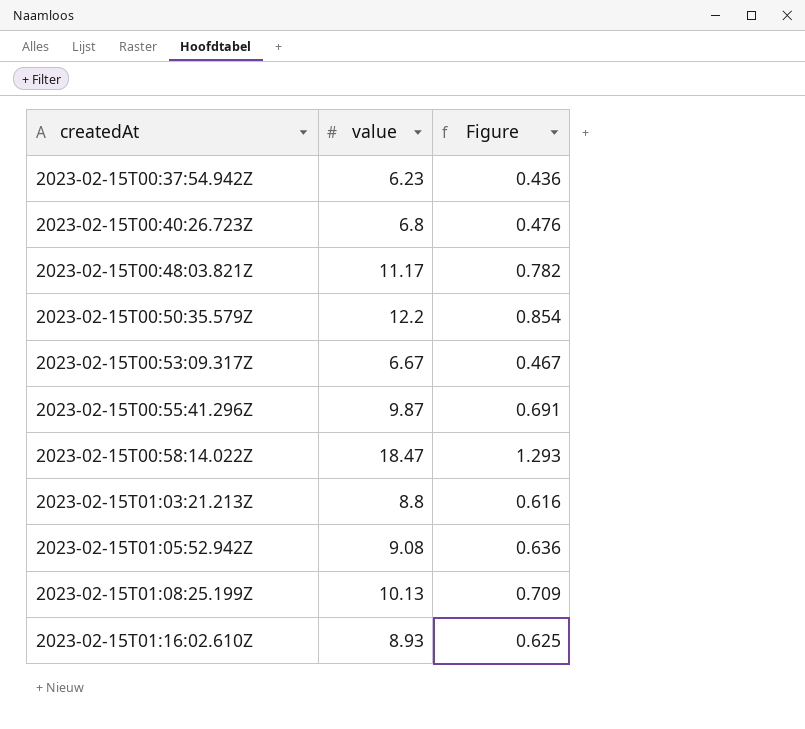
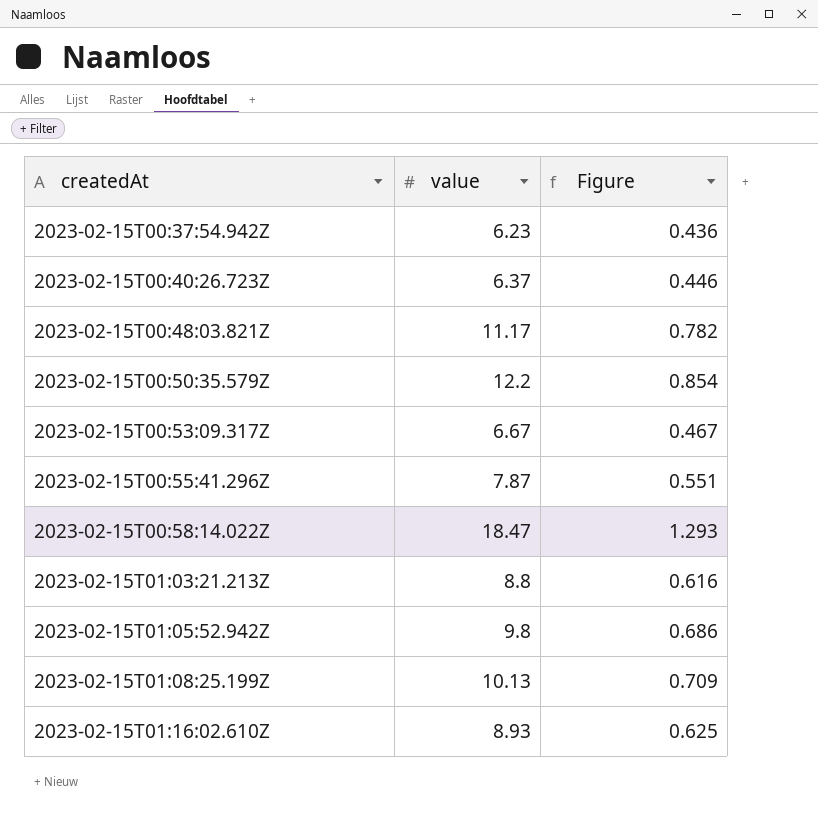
2023-02-15T00:40:26.723Z | value: 6.8 -> 6.37
2023-02-15T00:40:26.723Z | Figure: 0.476 -> 0.446
2023-02-15T00:55:41.296Z | value: 9.87 -> 7.87
2023-02-15T00:55:41.296Z | Figure: 0.691 -> 0.551
2023-02-15T01:05:52.942Z | value: 9.08 -> 9.8
2023-02-15T01:05:52.942Z | Figure: 0.636 -> 0.686

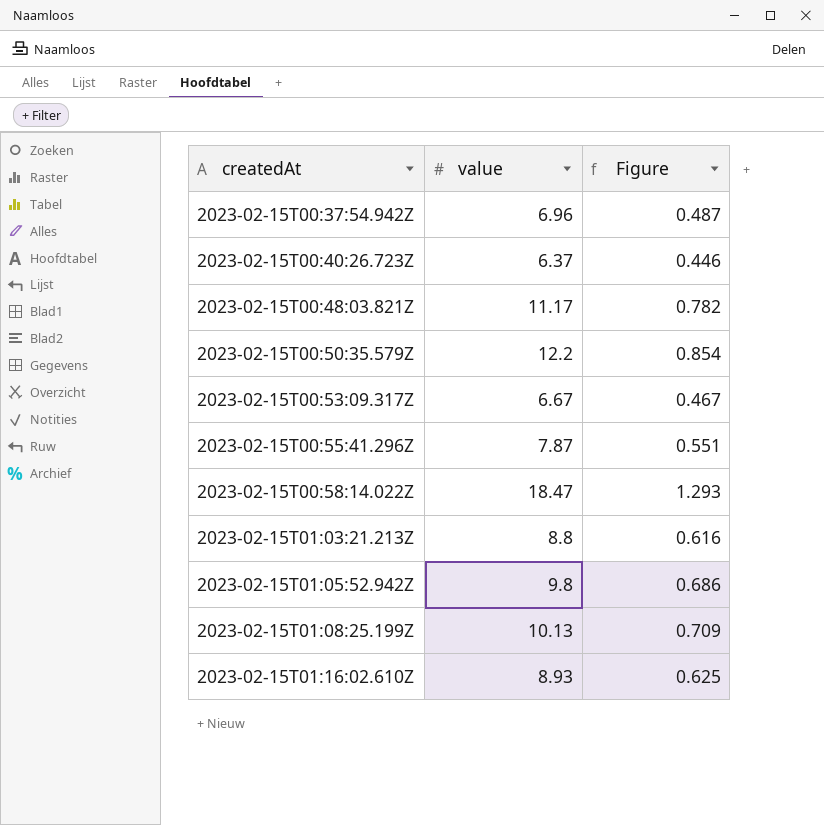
2023-02-15T00:37:54.942Z | value: 6.23 -> 6.96
2023-02-15T00:37:54.942Z | Figure: 0.436 -> 0.487

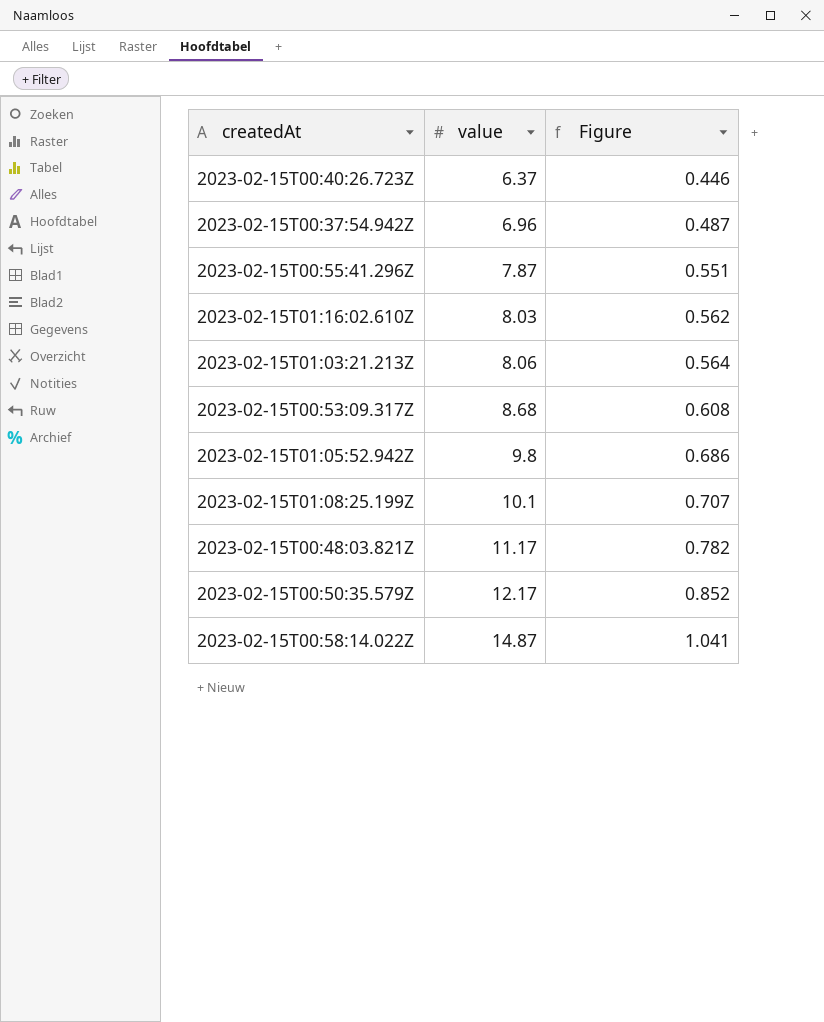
row order: createdAt ascending -> value ascending
2023-02-15T01:16:02.610Z | value: 8.93 -> 8.03
2023-02-15T01:16:02.610Z | Figure: 0.625 -> 0.562
2023-02-15T01:03:21.213Z | value: 8.8 -> 8.06
2023-02-15T01:03:21.213Z | Figure: 0.616 -> 0.564
2023-02-15T00:53:09.317Z | value: 6.67 -> 8.68
2023-02-15T00:53:09.317Z | Figure: 0.467 -> 0.608
2023-02-15T01:08:25.199Z | value: 10.13 -> 10.1
2023-02-15T01:08:25.199Z | Figure: 0.709 -> 0.707
2023-02-15T00:50:35.579Z | value: 12.2 -> 12.17
2023-02-15T00:50:35.579Z | Figure: 0.854 -> 0.852
2023-02-15T00:58:14.022Z | value: 18.47 -> 14.87
2023-02-15T00:58:14.022Z | Figure: 1.293 -> 1.041

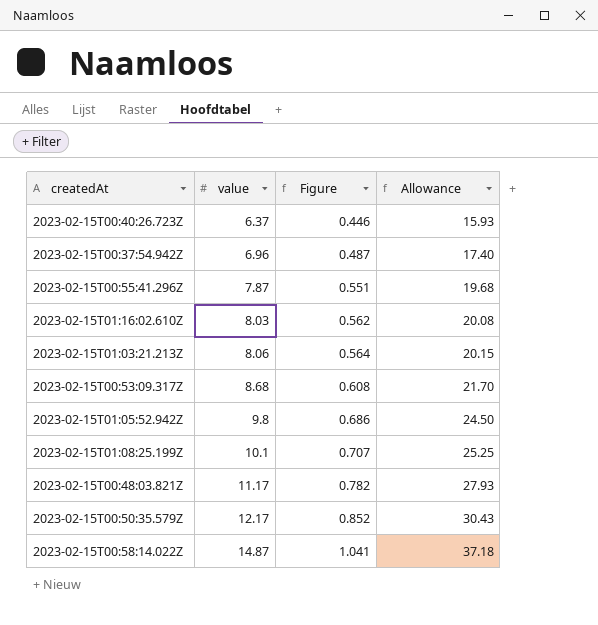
column Allowance | formula: none -> [value] * 2.5

